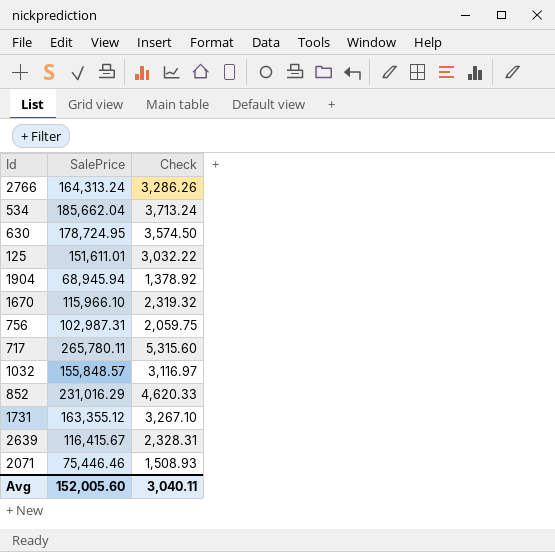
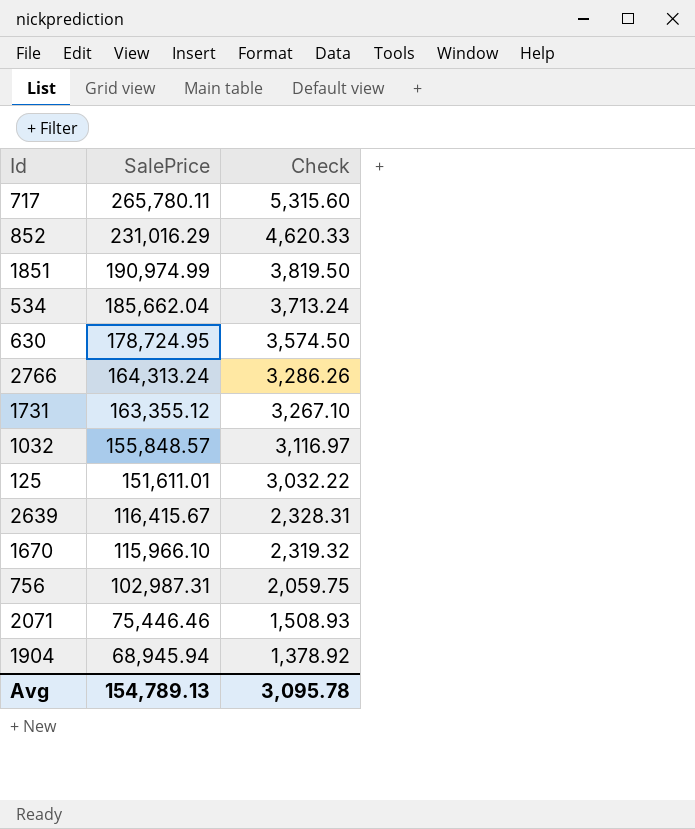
row order: none -> SalePrice descending
row 1851: none -> 190,974.99 | 3,819.50
Avg | SalePrice: 152,005.60 -> 154,789.13
Avg | Check: 3,040.11 -> 3,095.78

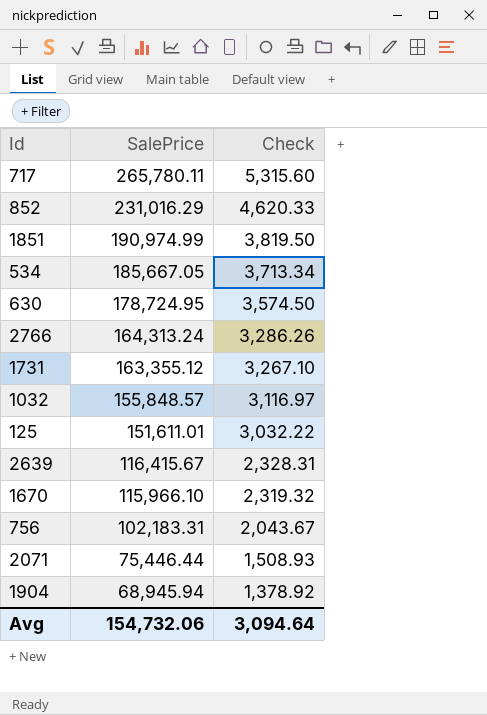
534 | SalePrice: 185,662.04 -> 185,667.05
534 | Check: 3,713.24 -> 3,713.34
756 | SalePrice: 102,987.31 -> 102,183.31
756 | Check: 2,059.75 -> 2,043.67
2071 | SalePrice: 75,446.46 -> 75,446.44
Avg | SalePrice: 154,789.13 -> 154,732.06
Avg | Check: 3,095.78 -> 3,094.64

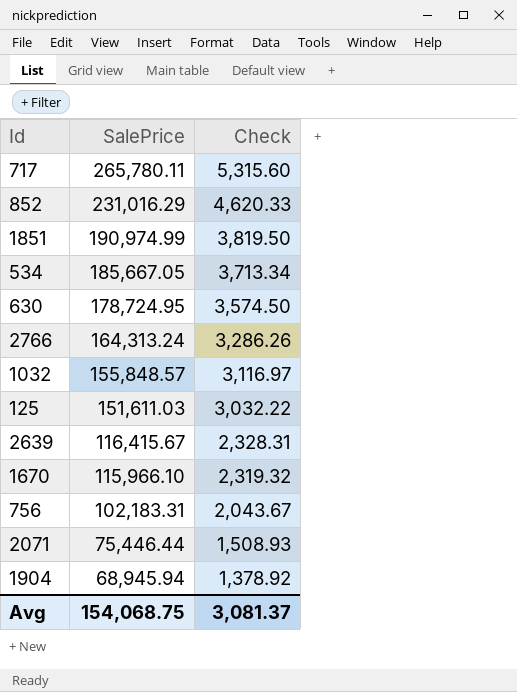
row 1731: 163,355.12 | 3,267.10 -> none
125 | SalePrice: 151,611.01 -> 151,611.03
Avg | SalePrice: 154,732.06 -> 154,068.75
Avg | Check: 3,094.64 -> 3,081.37

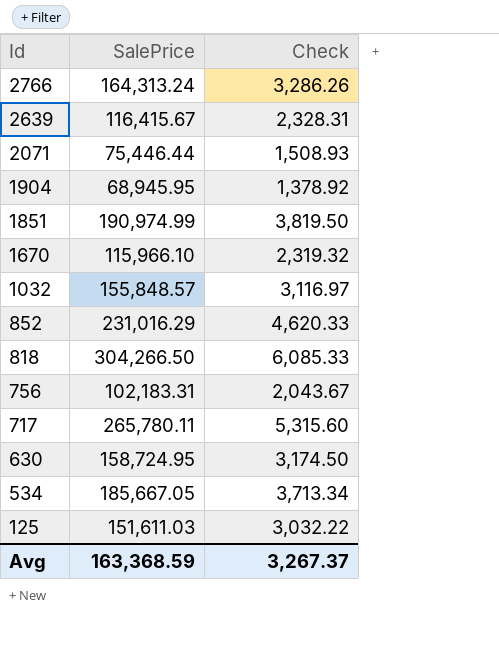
row order: SalePrice descending -> Id descending
1904 | SalePrice: 68,945.94 -> 68,945.95
row 818: none -> 304,266.50 | 6,085.33
630 | SalePrice: 178,724.95 -> 158,724.95
630 | Check: 3,574.50 -> 3,174.50
Avg | SalePrice: 154,068.75 -> 163,368.59
Avg | Check: 3,081.37 -> 3,267.37

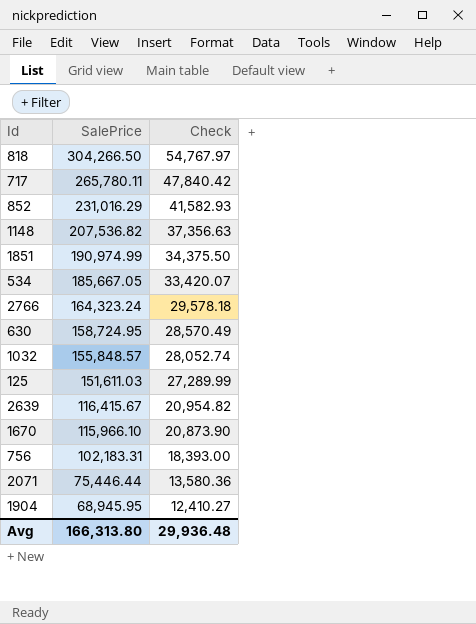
row order: Id descending -> SalePrice descending
column Check | formula: [SalePrice] * 0.02 -> [SalePrice] * 0.18
row 1148: none -> 207,536.82 | 37,356.63
2766 | SalePrice: 164,313.24 -> 164,323.24
Avg | SalePrice: 163,368.59 -> 166,313.80
Avg | Check: 3,267.37 -> 29,936.48

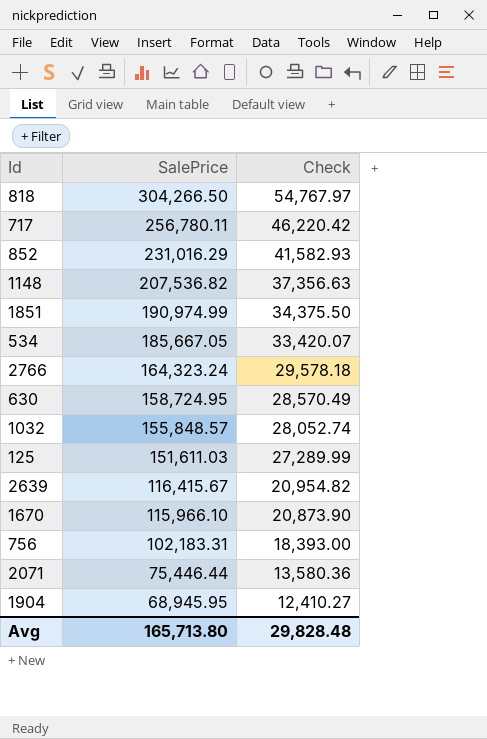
717 | SalePrice: 265,780.11 -> 256,780.11
717 | Check: 47,840.42 -> 46,220.42
Avg | SalePrice: 166,313.80 -> 165,713.80
Avg | Check: 29,936.48 -> 29,828.48

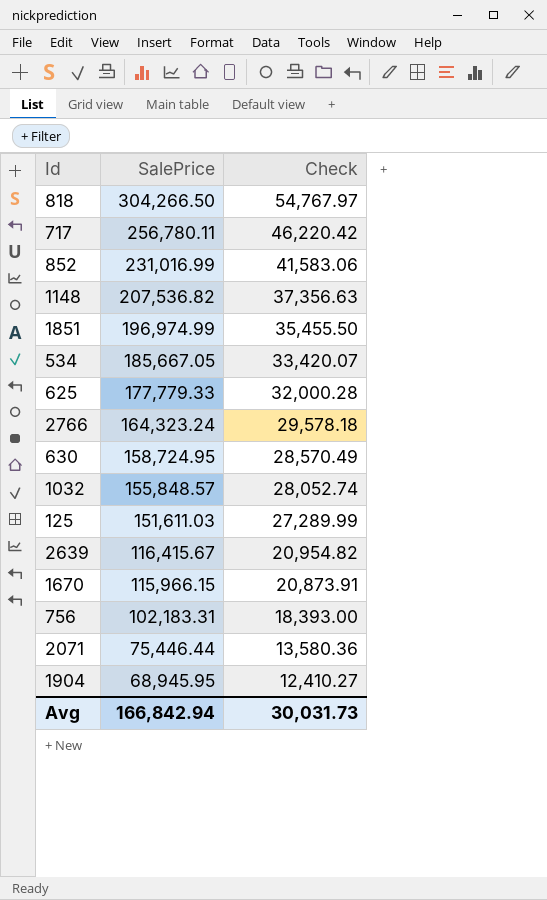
852 | SalePrice: 231,016.29 -> 231,016.99
852 | Check: 41,582.93 -> 41,583.06
1851 | SalePrice: 190,974.99 -> 196,974.99
1851 | Check: 34,375.50 -> 35,455.50
row 625: none -> 177,779.33 | 32,000.28
1670 | SalePrice: 115,966.10 -> 115,966.15
1670 | Check: 20,873.90 -> 20,873.91
Avg | SalePrice: 165,713.80 -> 166,842.94
Avg | Check: 29,828.48 -> 30,031.73

